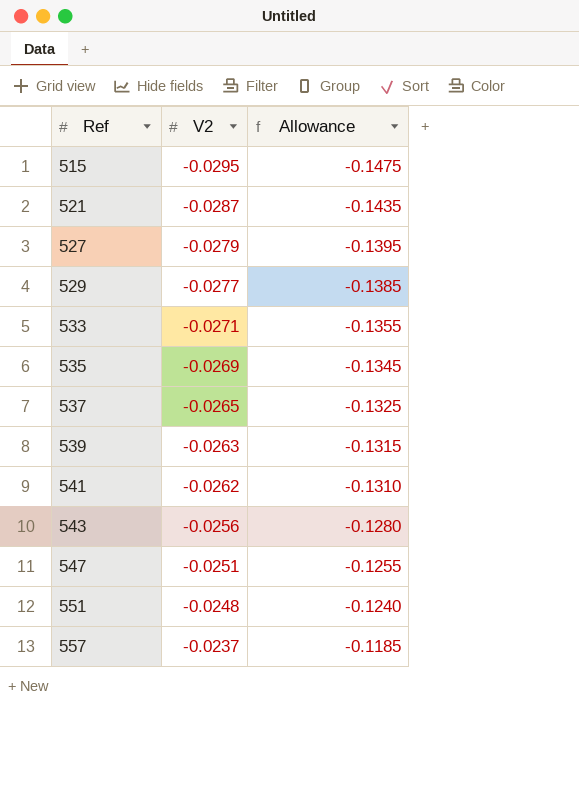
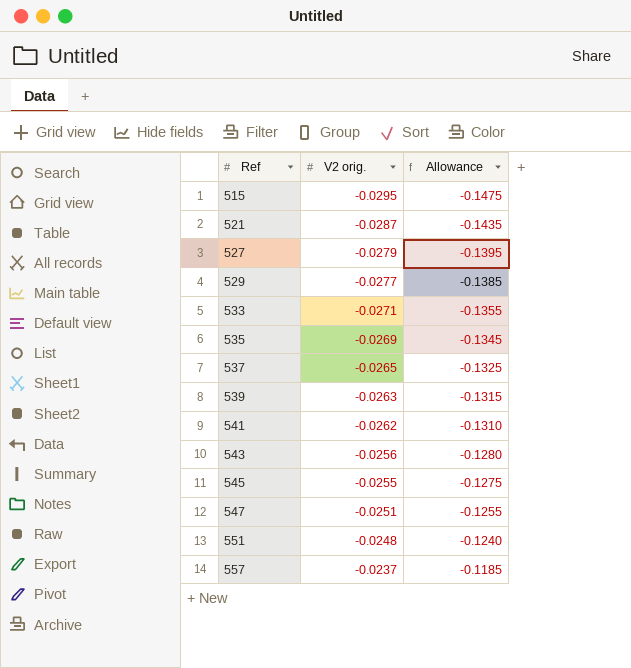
column name: V2 -> V2 orig.
row 545: none -> -0.0255 | -0.1275

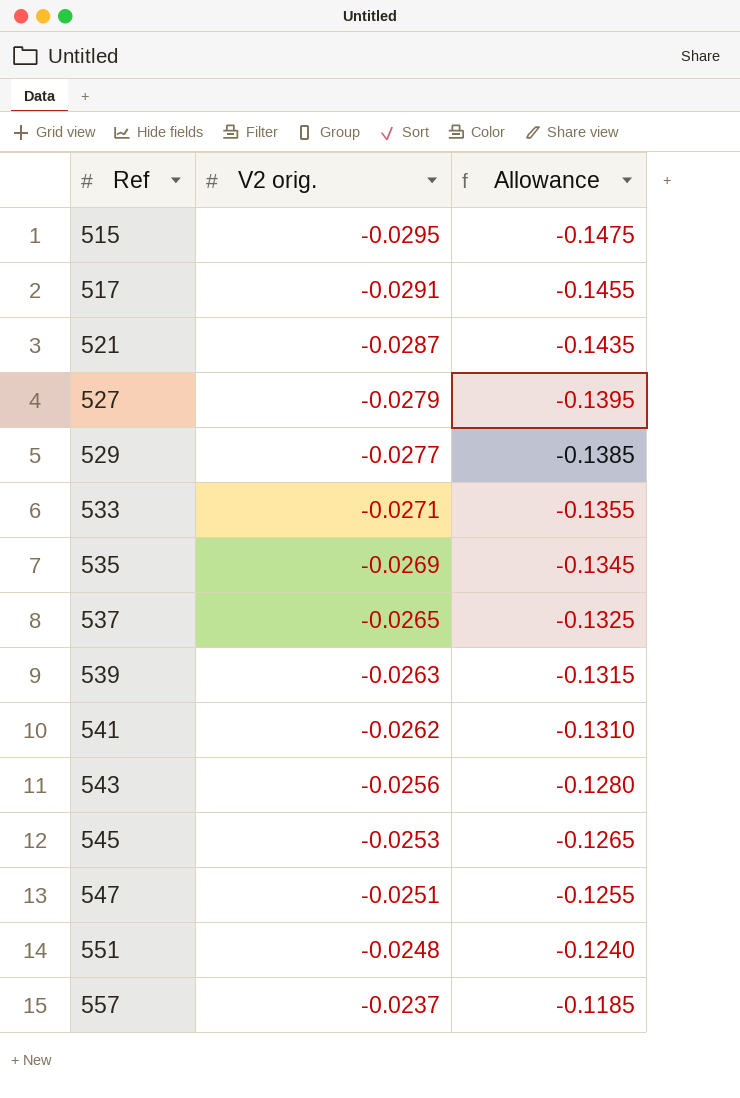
row 517: none -> -0.0291 | -0.1455
545 | V2 orig.: -0.0255 -> -0.0253
545 | Allowance: -0.1275 -> -0.1265

